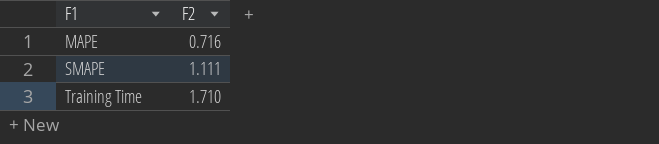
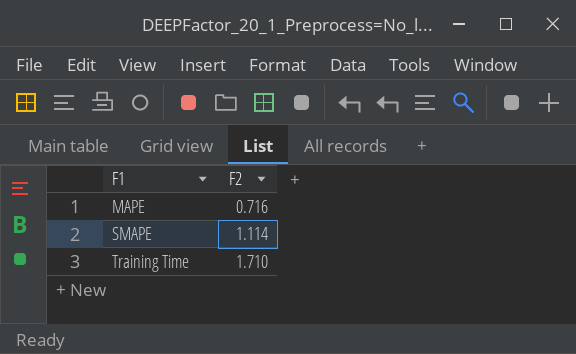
SMAPE | F2: 1.111 -> 1.114

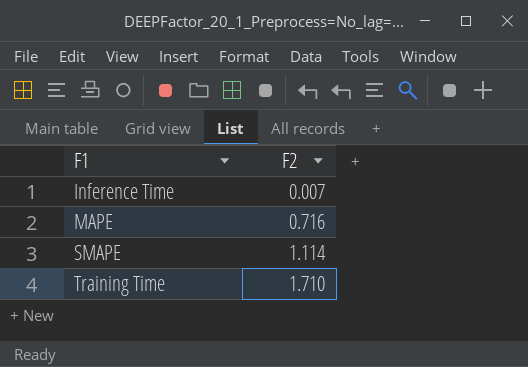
row Inference Time: none -> 0.007

